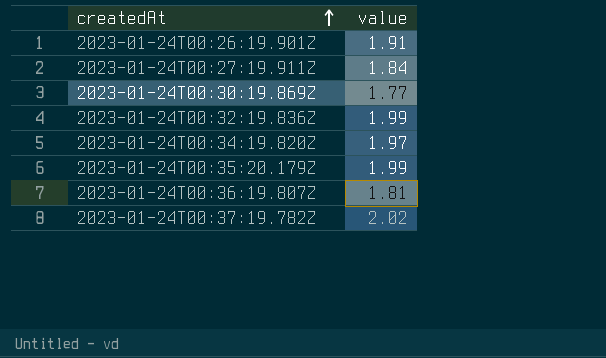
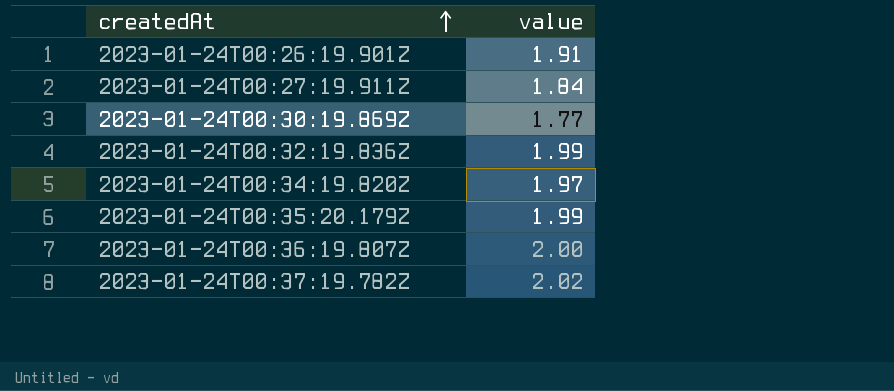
2023-01-24T00:36:19.807Z | value: 1.81 -> 2.00

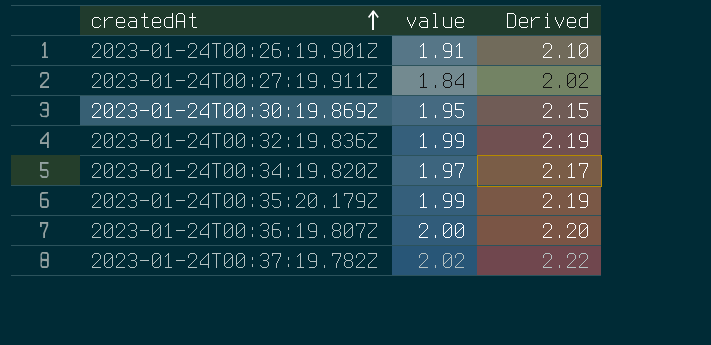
column Derived | formula: none -> [value] * 1.1
2023-01-24T00:30:19.869Z | value: 1.77 -> 1.95

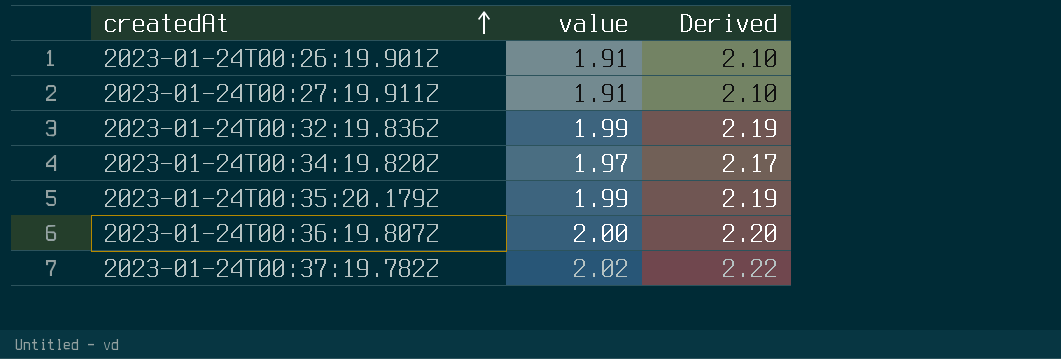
row 2023-01-24T00:30:19.869Z: 1.95 | 2.15 -> none
2023-01-24T00:27:19.911Z | value: 1.84 -> 1.91
2023-01-24T00:27:19.911Z | Derived: 2.02 -> 2.10

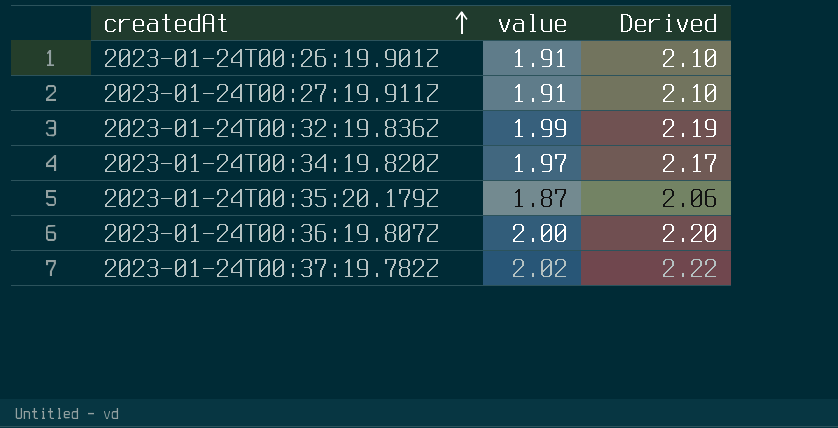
2023-01-24T00:35:20.179Z | value: 1.99 -> 1.87
2023-01-24T00:35:20.179Z | Derived: 2.19 -> 2.06

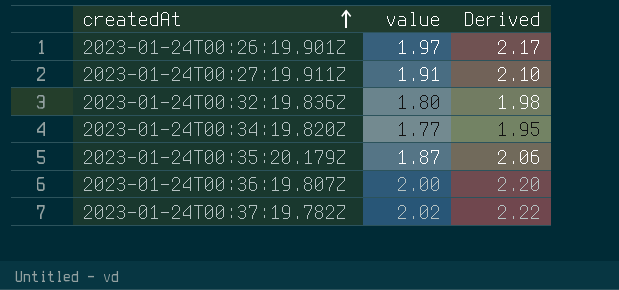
2023-01-24T00:26:19.901Z | value: 1.91 -> 1.97
2023-01-24T00:26:19.901Z | Derived: 2.10 -> 2.17
2023-01-24T00:32:19.836Z | value: 1.99 -> 1.80
2023-01-24T00:32:19.836Z | Derived: 2.19 -> 1.98
2023-01-24T00:34:19.820Z | value: 1.97 -> 1.77
2023-01-24T00:34:19.820Z | Derived: 2.17 -> 1.95

